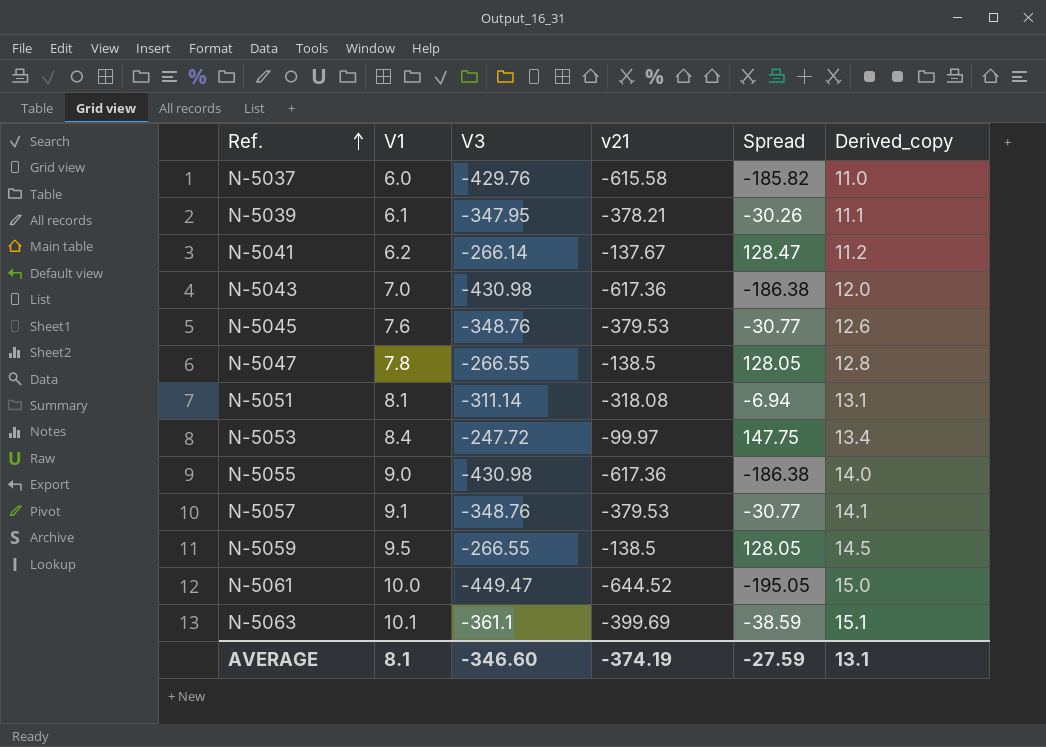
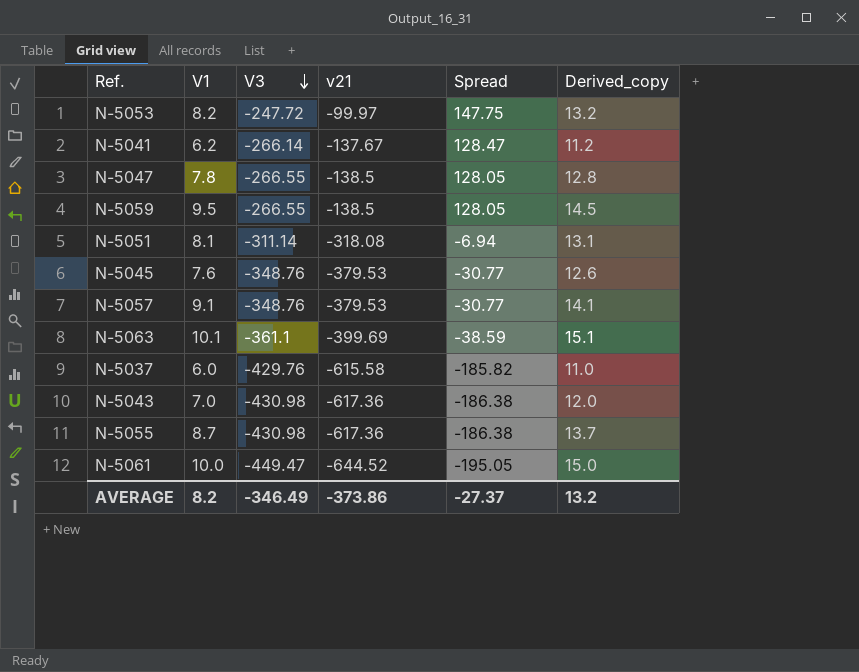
row order: Ref. ascending -> V3 descending
row N-5039: 6.1 | -347.95 | -378.21 | -30.26 | 11.1 -> none
N-5053 | V1: 8.4 -> 8.2
N-5053 | Derived_copy: 13.4 -> 13.2
N-5055 | V1: 9.0 -> 8.7
N-5055 | Derived_copy: 14.0 -> 13.7
AVERAGE | V1: 8.1 -> 8.2
AVERAGE | V3: -346.60 -> -346.49
AVERAGE | v21: -374.19 -> -373.86
AVERAGE | Spread: -27.59 -> -27.37
AVERAGE | Derived_copy: 13.1 -> 13.2

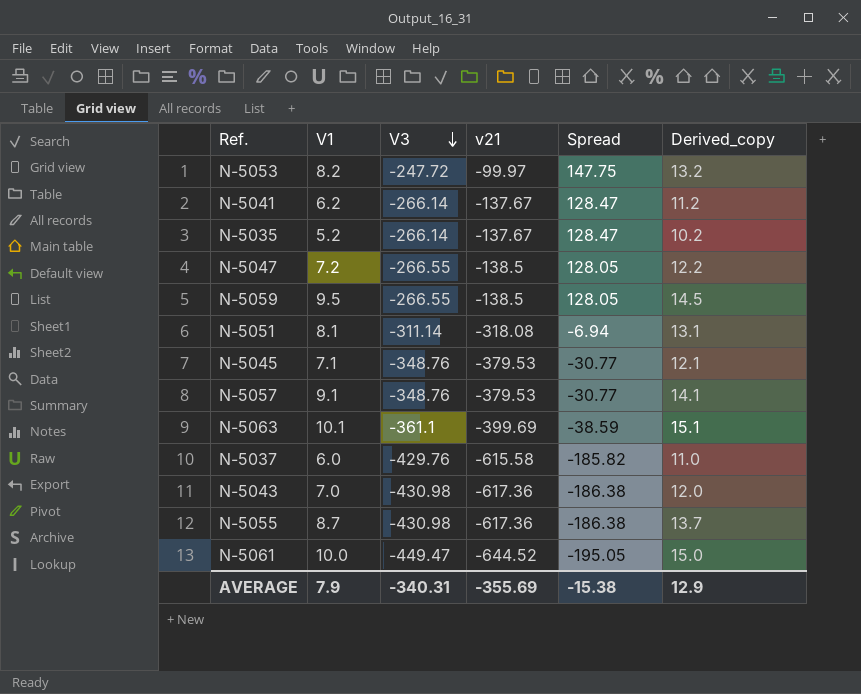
row N-5035: none -> 5.2 | -266.14 | -137.67 | 128.47 | 10.2
N-5047 | V1: 7.8 -> 7.2
N-5047 | Derived_copy: 12.8 -> 12.2
N-5045 | V1: 7.6 -> 7.1
N-5045 | Derived_copy: 12.6 -> 12.1
AVERAGE | V1: 8.2 -> 7.9
AVERAGE | V3: -346.49 -> -340.31
AVERAGE | v21: -373.86 -> -355.69
AVERAGE | Spread: -27.37 -> -15.38
AVERAGE | Derived_copy: 13.2 -> 12.9

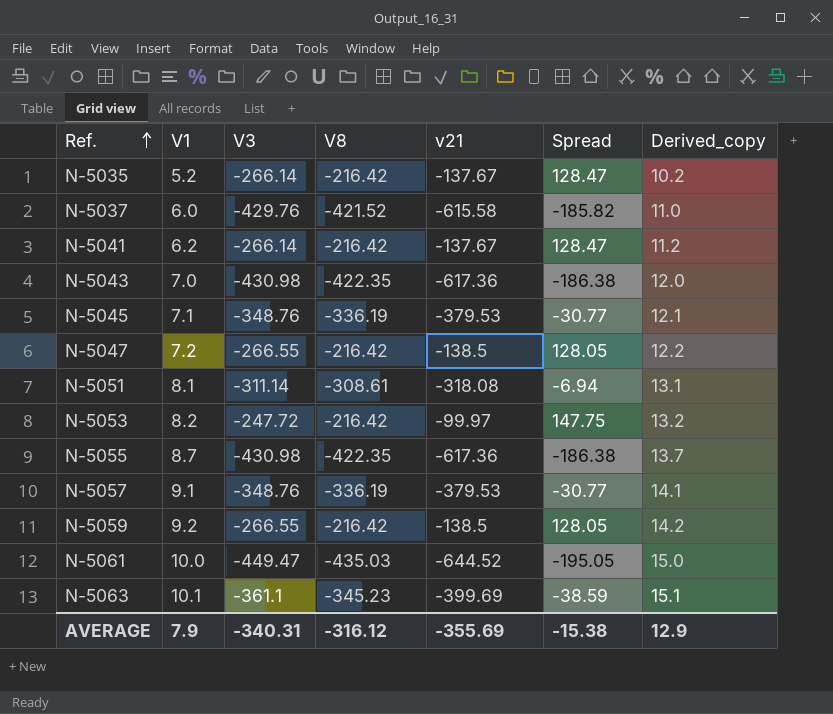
row order: V3 descending -> Ref. ascending
column V8 | position: none -> 4
N-5059 | V1: 9.5 -> 9.2
N-5059 | Derived_copy: 14.5 -> 14.2

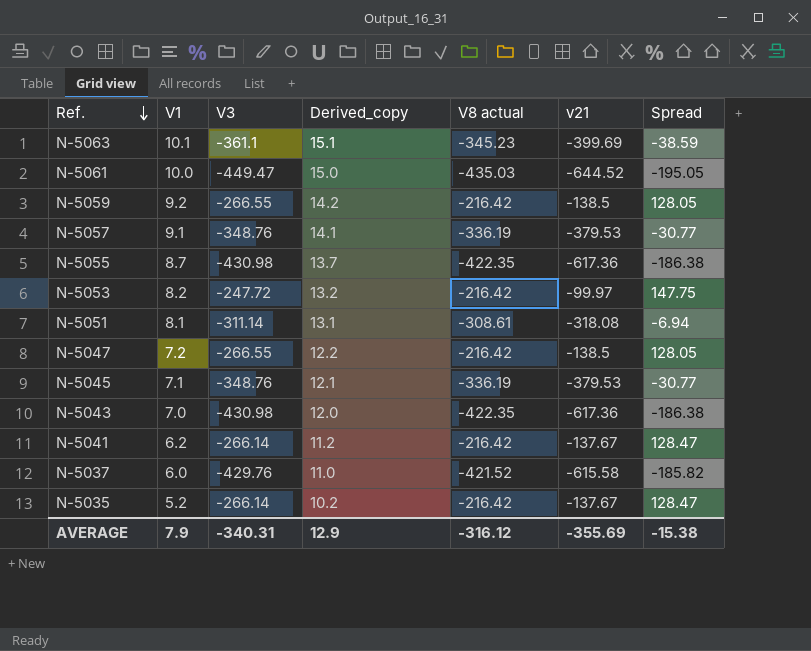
row order: Ref. ascending -> Ref. descending
column Derived_copy | position: 7 -> 4
column name: V8 -> V8 actual

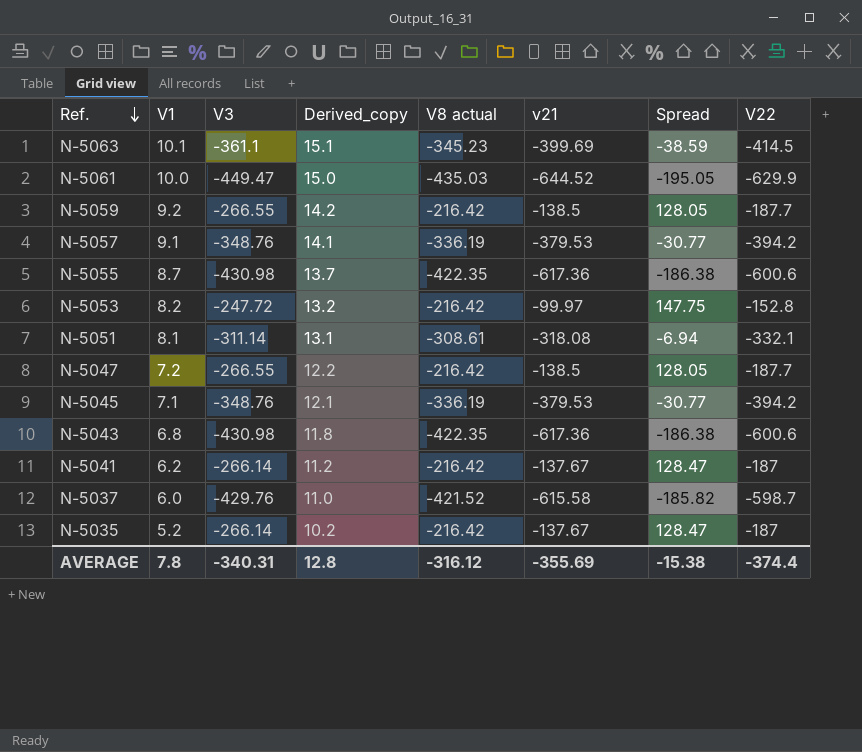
column V22 | position: none -> 8
N-5043 | V1: 7.0 -> 6.8
N-5043 | Derived_copy: 12.0 -> 11.8
AVERAGE | V1: 7.9 -> 7.8
AVERAGE | Derived_copy: 12.9 -> 12.8

